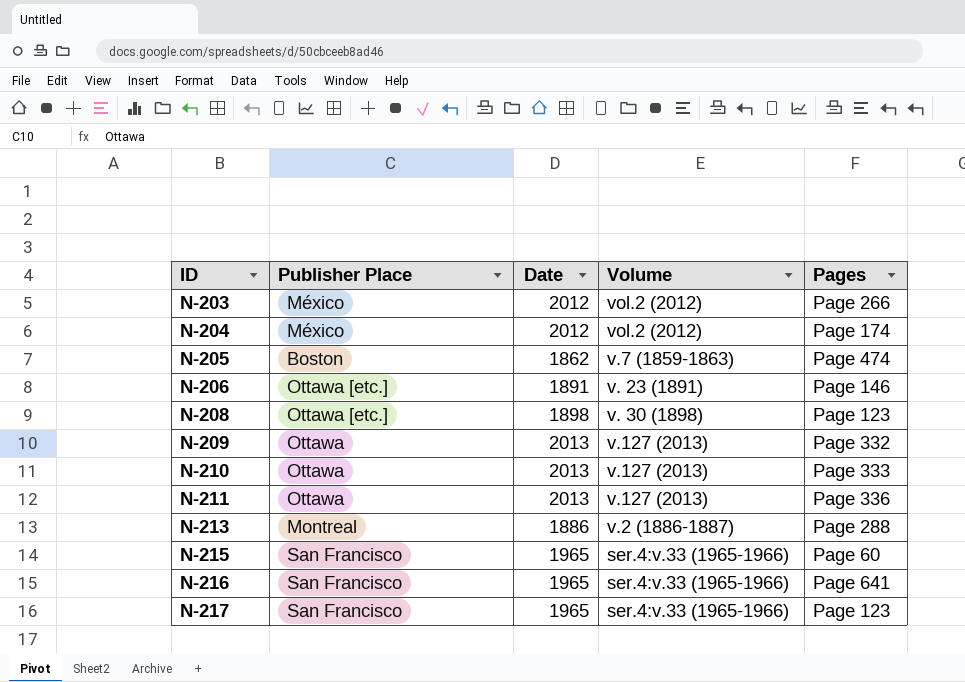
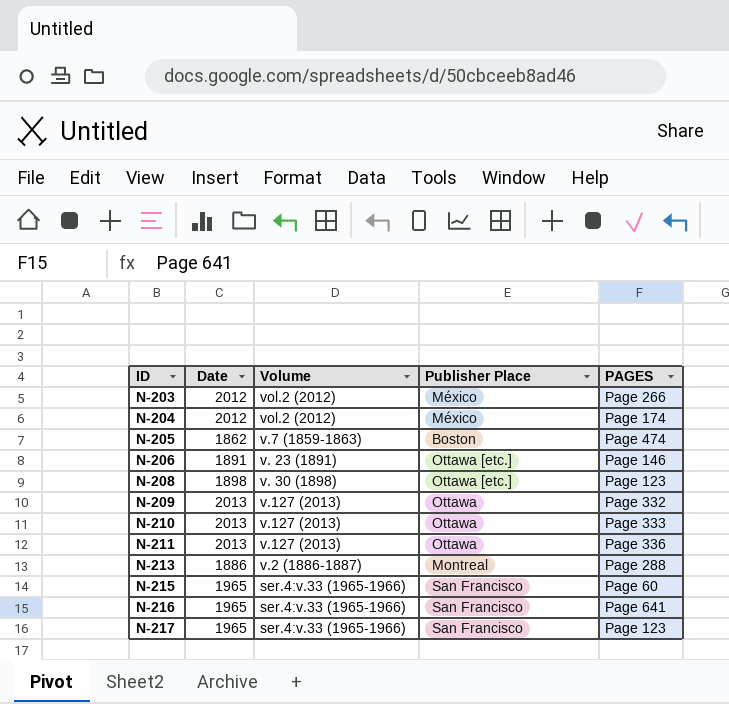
column Publisher Place | position: 2 -> 4
column name: Pages -> PAGES

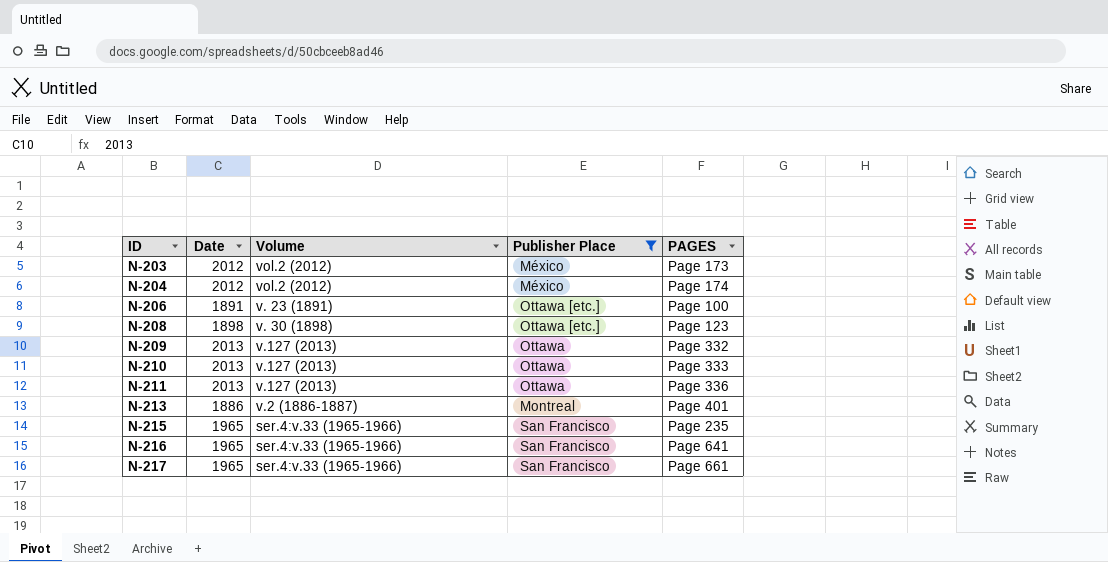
filter: none -> Publisher Place != Boston
N-203 | PAGES: Page 266 -> Page 173
N-206 | PAGES: Page 146 -> Page 100
N-213 | PAGES: Page 288 -> Page 401
N-215 | PAGES: Page 60 -> Page 235
N-217 | PAGES: Page 123 -> Page 661

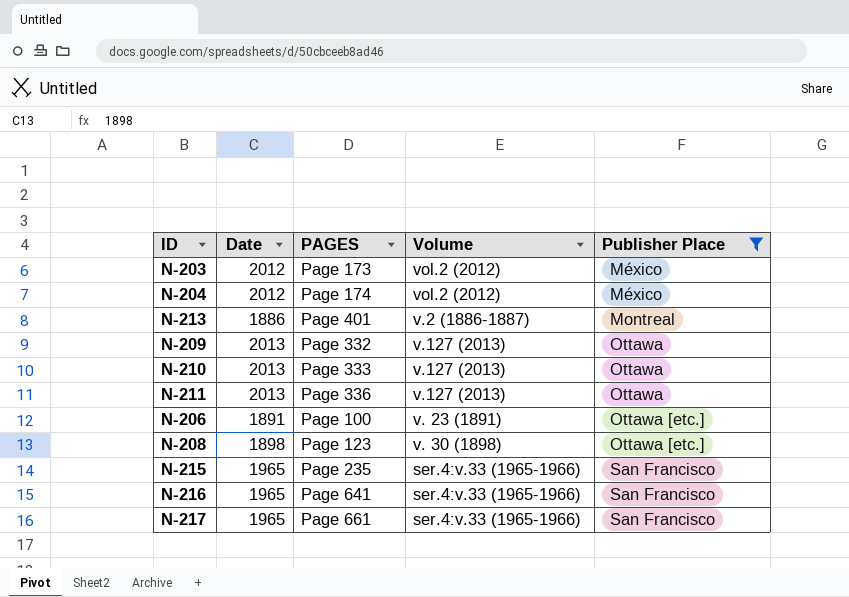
row order: ID ascending -> Publisher Place ascending
column PAGES | position: 5 -> 3

